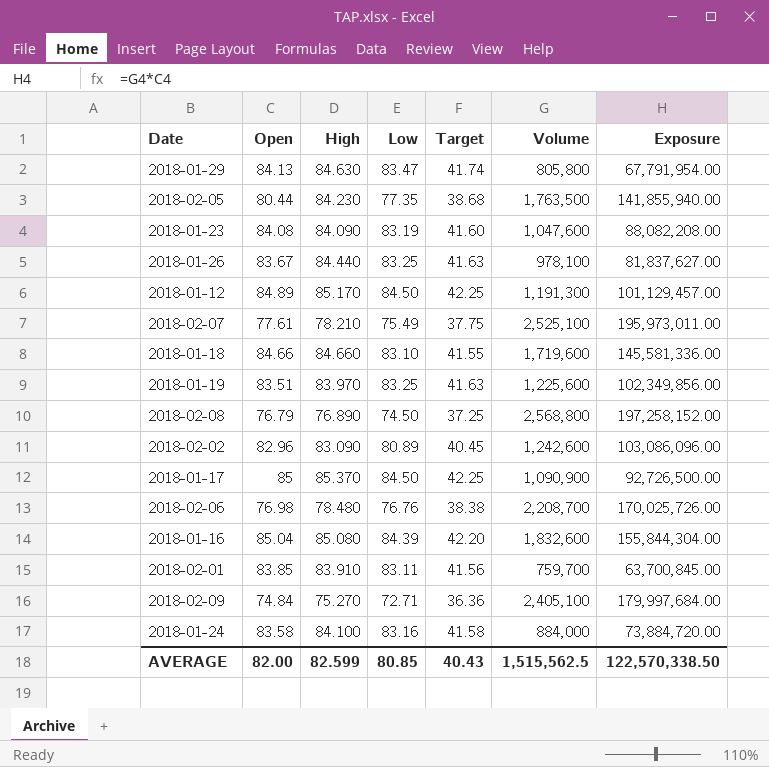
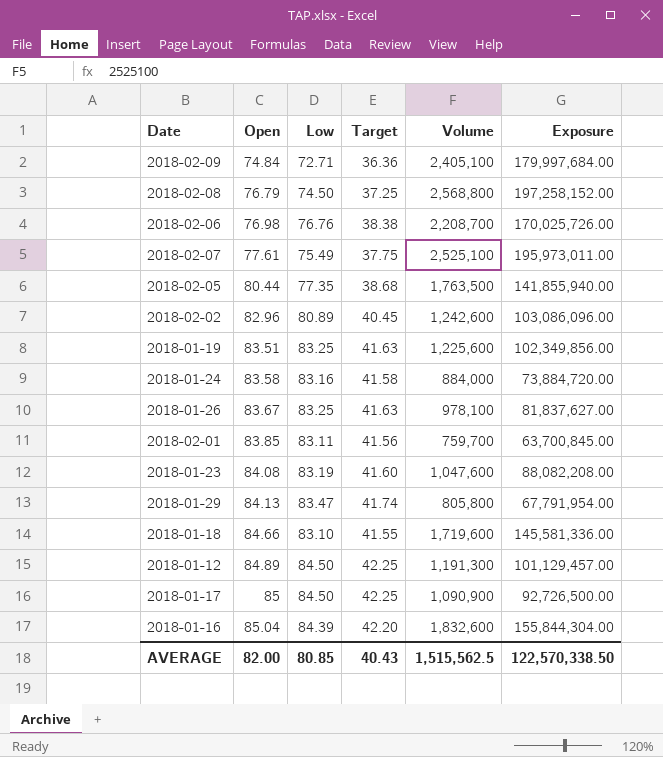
row order: none -> Open ascending
column High | position: 3 -> none

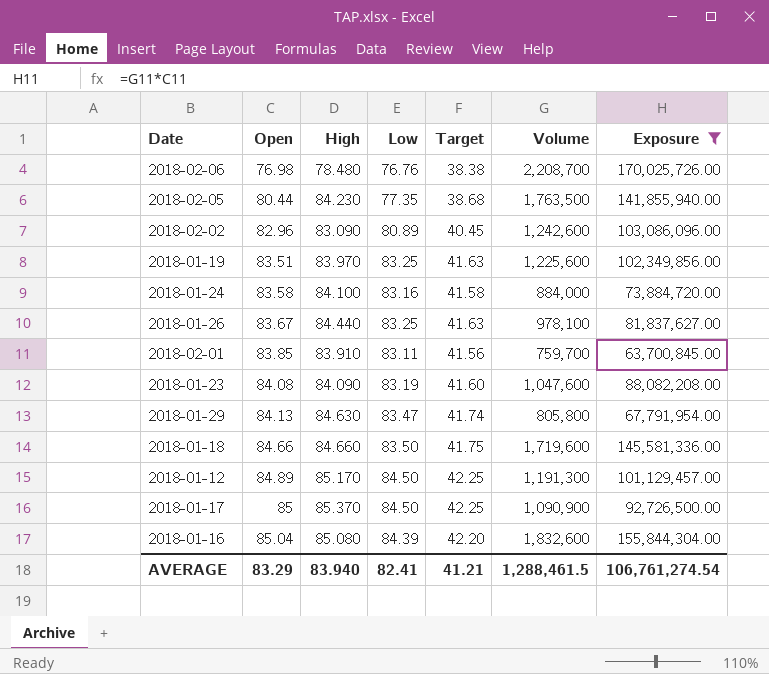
filter: none -> Exposure <= 170,025,726.00
column High | position: none -> 3
2018-01-18 | Low: 83.10 -> 83.50
2018-01-18 | Target: 41.55 -> 41.75
AVERAGE | Open: 82.00 -> 83.29
AVERAGE | Low: 80.85 -> 82.41
AVERAGE | Target: 40.43 -> 41.21
AVERAGE | Volume: 1,515,562.5 -> 1,288,461.5
AVERAGE | Exposure: 122,570,338.50 -> 106,761,274.54

